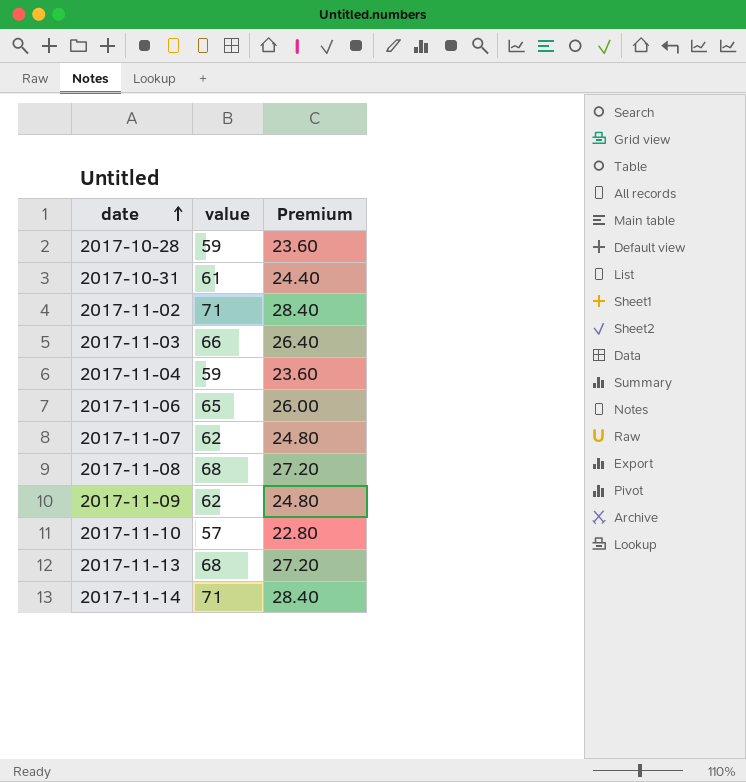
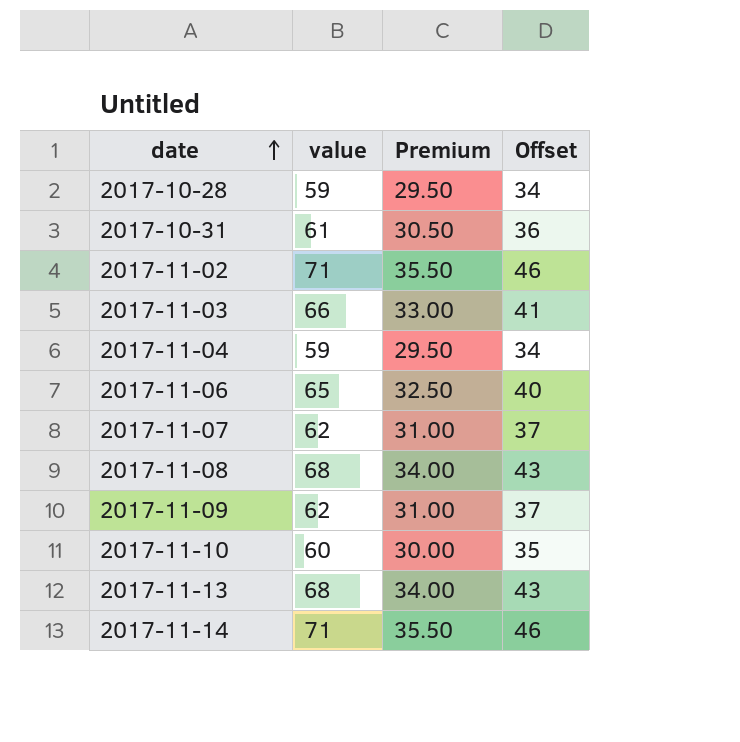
column Premium | formula: [value] * 0.4 -> [value] * 0.5
column Offset | formula: none -> [value] - 25
2017-11-10 | value: 57 -> 60

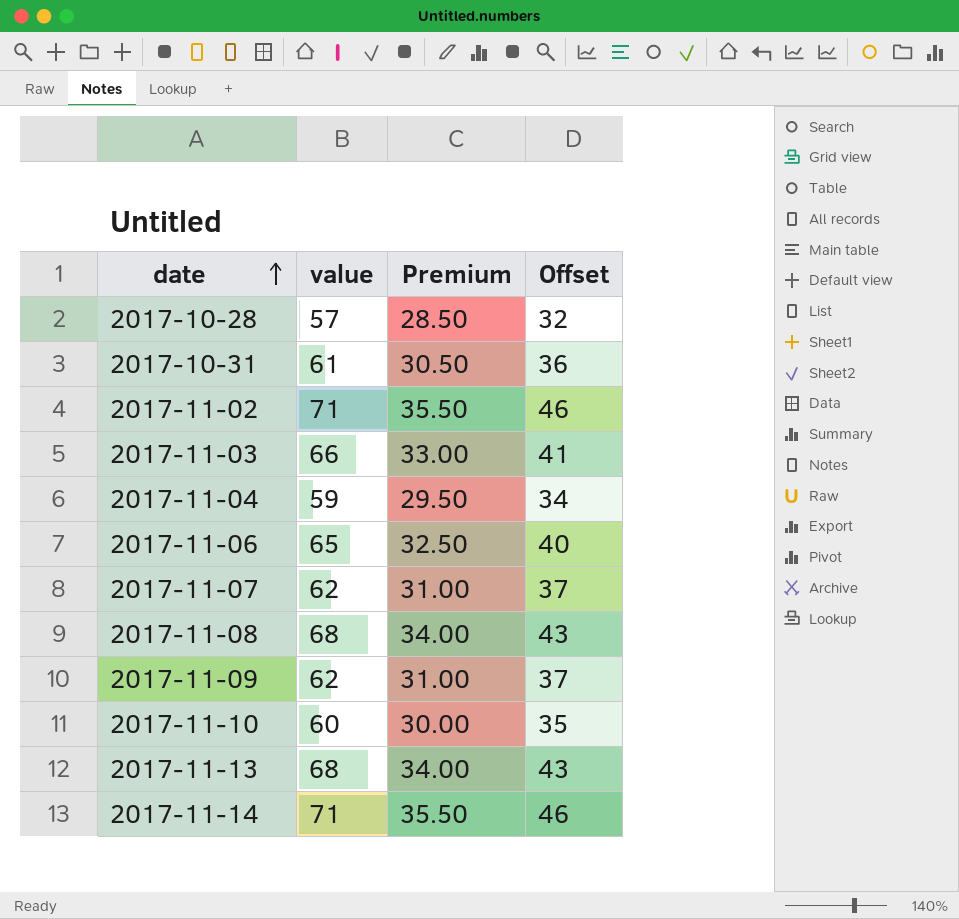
2017-10-28 | value: 59 -> 57
2017-10-28 | Premium: 29.50 -> 28.50
2017-10-28 | Offset: 34 -> 32

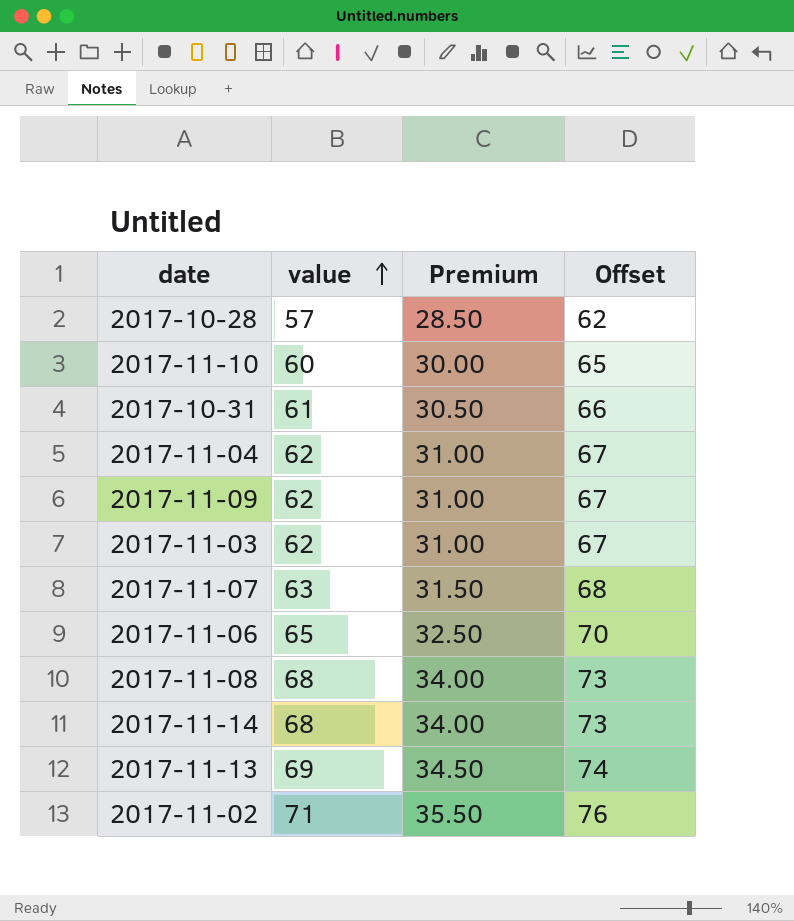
row order: date ascending -> value ascending
column Offset | formula: [value] - 25 -> [value] + 5
2017-11-04 | value: 59 -> 62
2017-11-04 | Premium: 29.50 -> 31.00
2017-11-03 | value: 66 -> 62
2017-11-03 | Premium: 33.00 -> 31.00
2017-11-07 | value: 62 -> 63
2017-11-07 | Premium: 31.00 -> 31.50
2017-11-14 | value: 71 -> 68
2017-11-14 | Premium: 35.50 -> 34.00
2017-11-13 | value: 68 -> 69
2017-11-13 | Premium: 34.00 -> 34.50

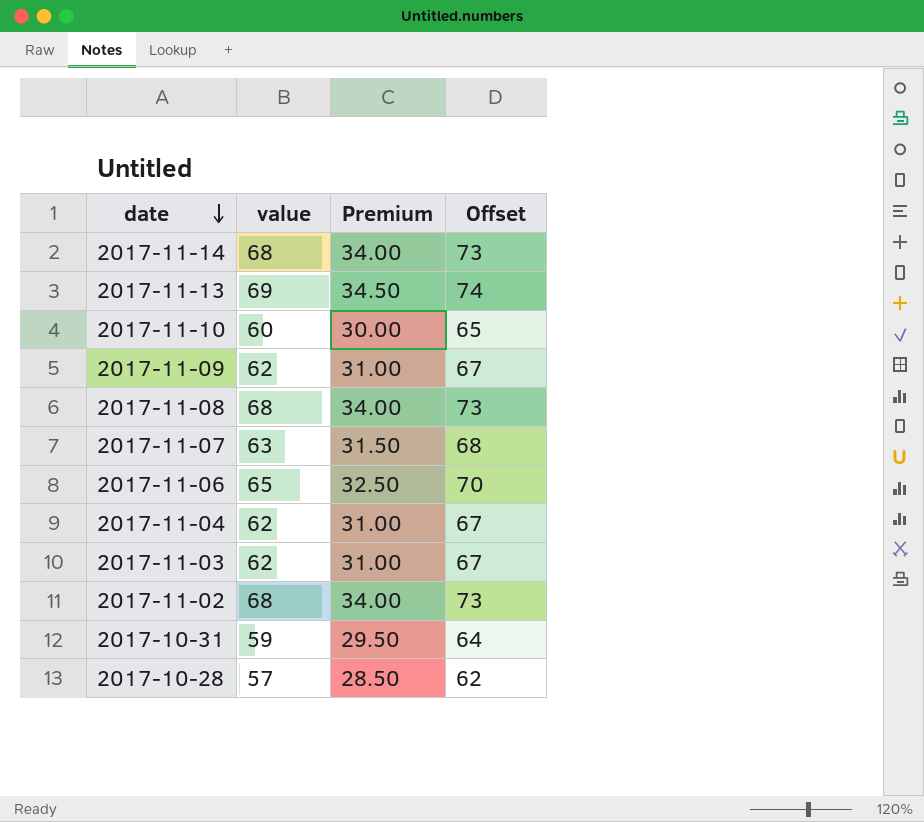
row order: value ascending -> date descending
2017-11-02 | value: 71 -> 68
2017-11-02 | Premium: 35.50 -> 34.00
2017-11-02 | Offset: 76 -> 73
2017-10-31 | value: 61 -> 59
2017-10-31 | Premium: 30.50 -> 29.50
2017-10-31 | Offset: 66 -> 64

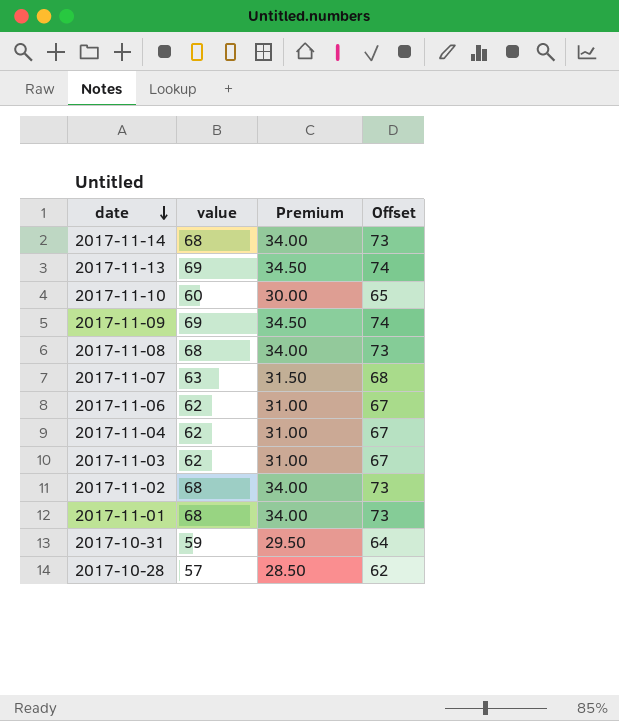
2017-11-09 | value: 62 -> 69
2017-11-09 | Premium: 31.00 -> 34.50
2017-11-09 | Offset: 67 -> 74
2017-11-06 | value: 65 -> 62
2017-11-06 | Premium: 32.50 -> 31.00
2017-11-06 | Offset: 70 -> 67
row 2017-11-01: none -> 68 | 34.00 | 73

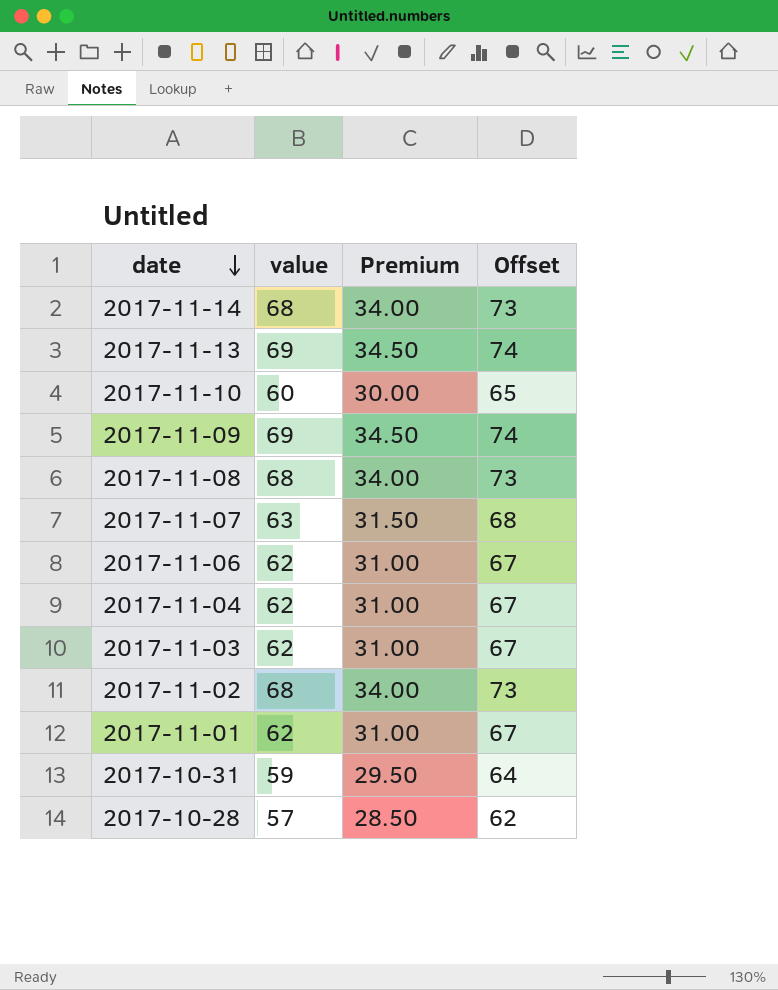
2017-11-01 | value: 68 -> 62
2017-11-01 | Premium: 34.00 -> 31.00
2017-11-01 | Offset: 73 -> 67

